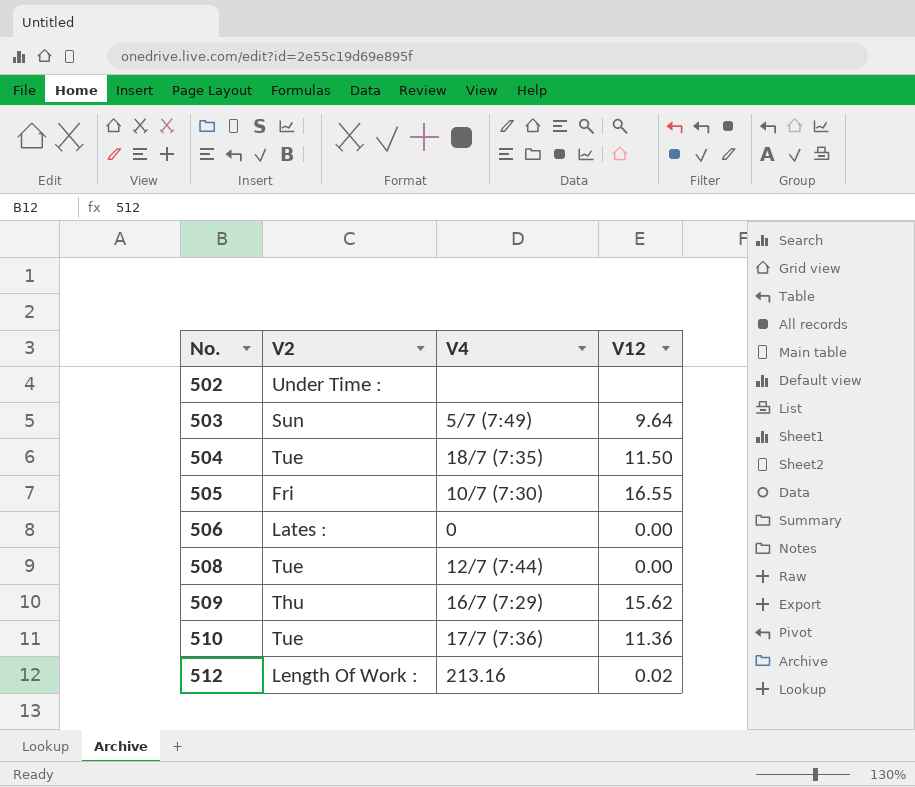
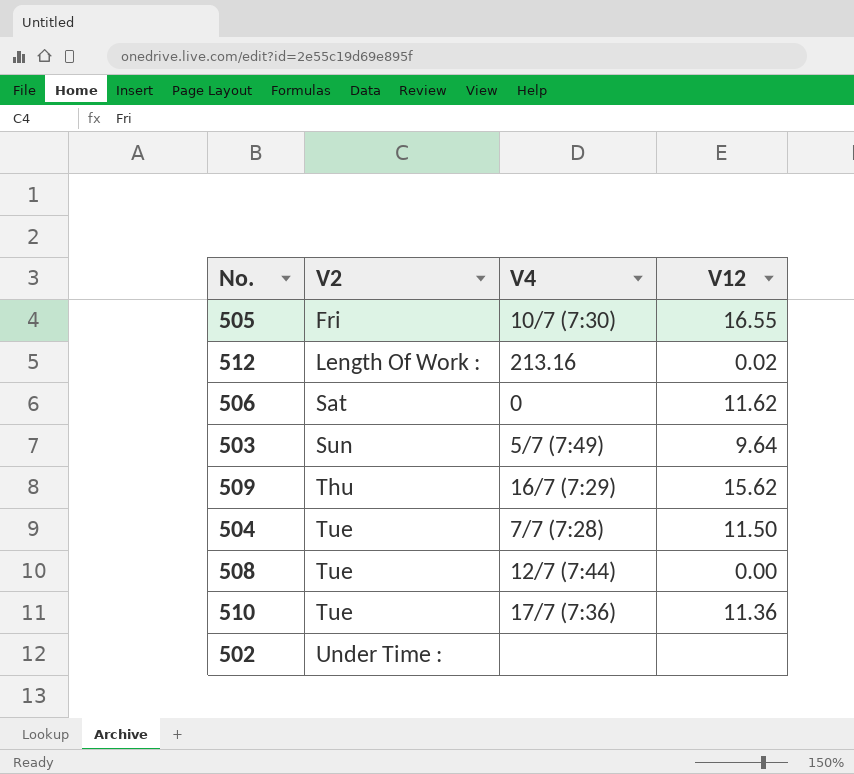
row order: No. ascending -> V2 ascending
506 | V2: Lates : -> Sat
506 | V12: 0.00 -> 11.62
504 | V4: 18/7 (7:35) -> 7/7 (7:28)

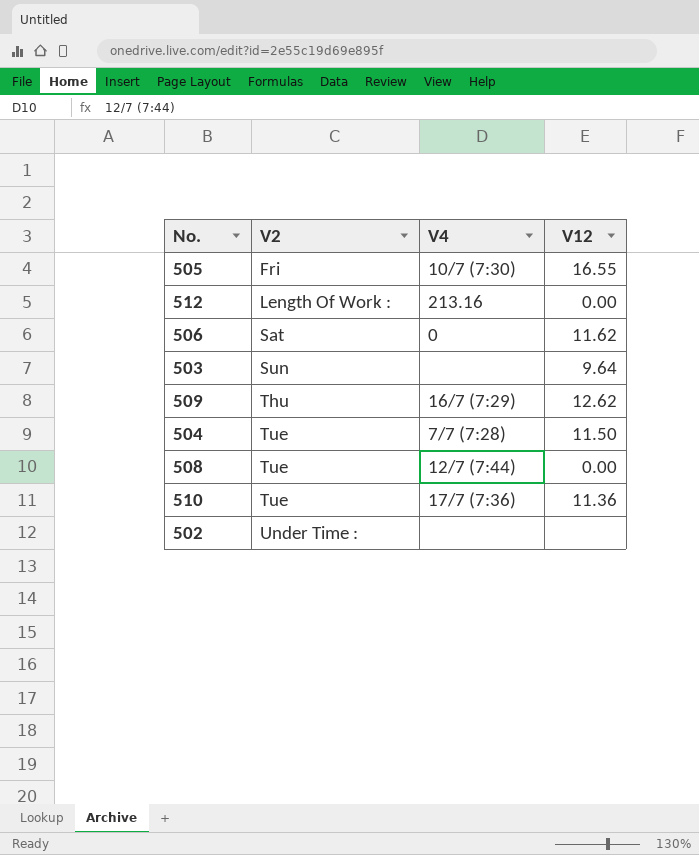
512 | V12: 0.02 -> 0.00
503 | V4: 5/7 (7:49) -> none
509 | V12: 15.62 -> 12.62

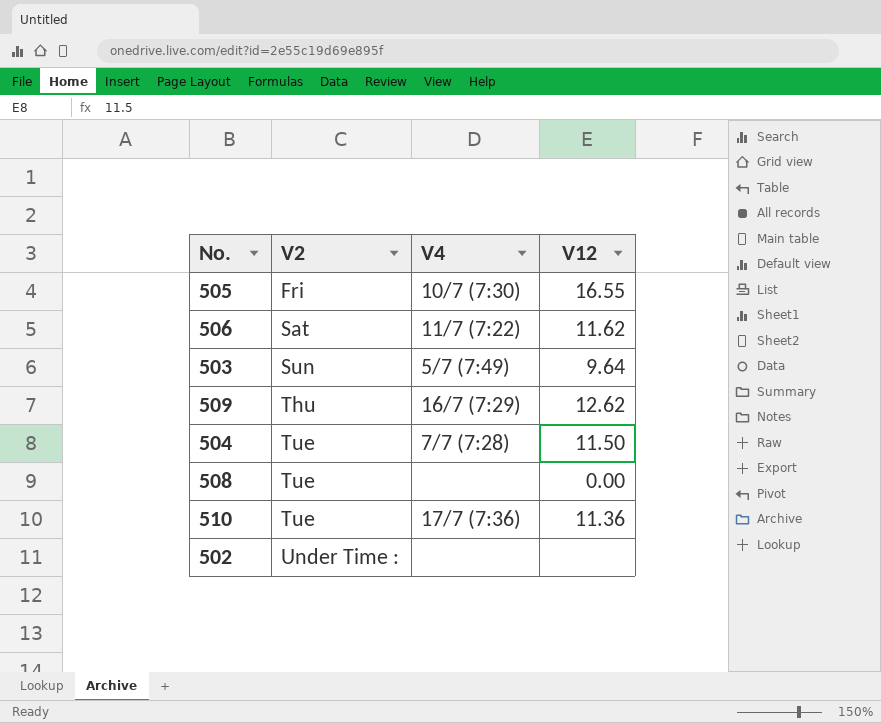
row 512: Length Of Work : | 213.16 | 0.00 -> none
506 | V4: 0 -> 11/7 (7:22)
503 | V4: none -> 5/7 (7:49)
508 | V4: 12/7 (7:44) -> none

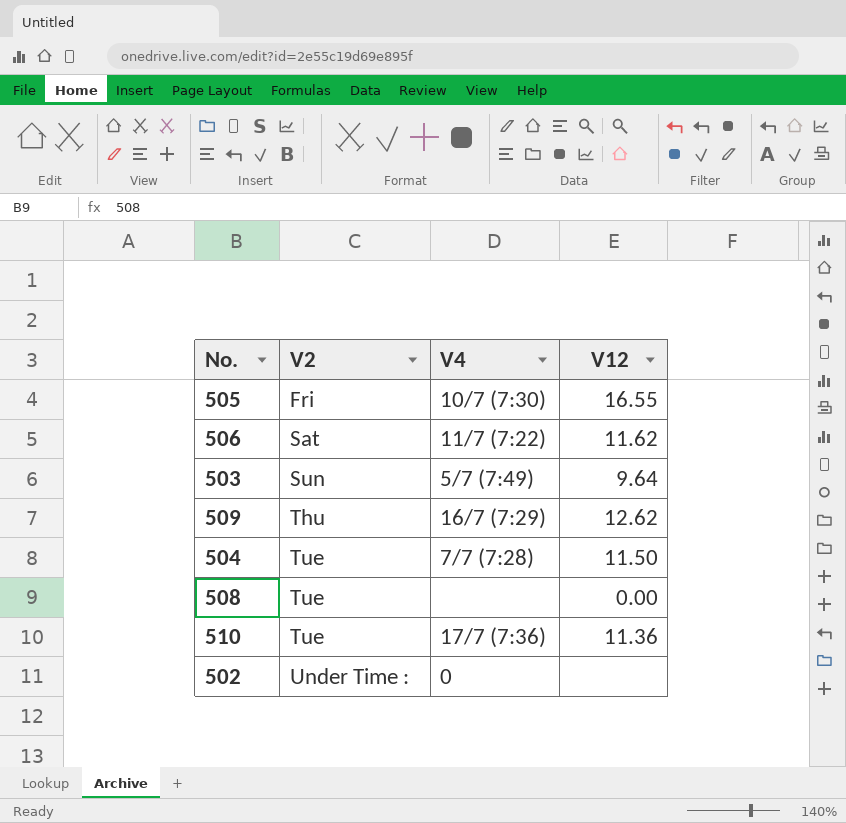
502 | V4: none -> 0

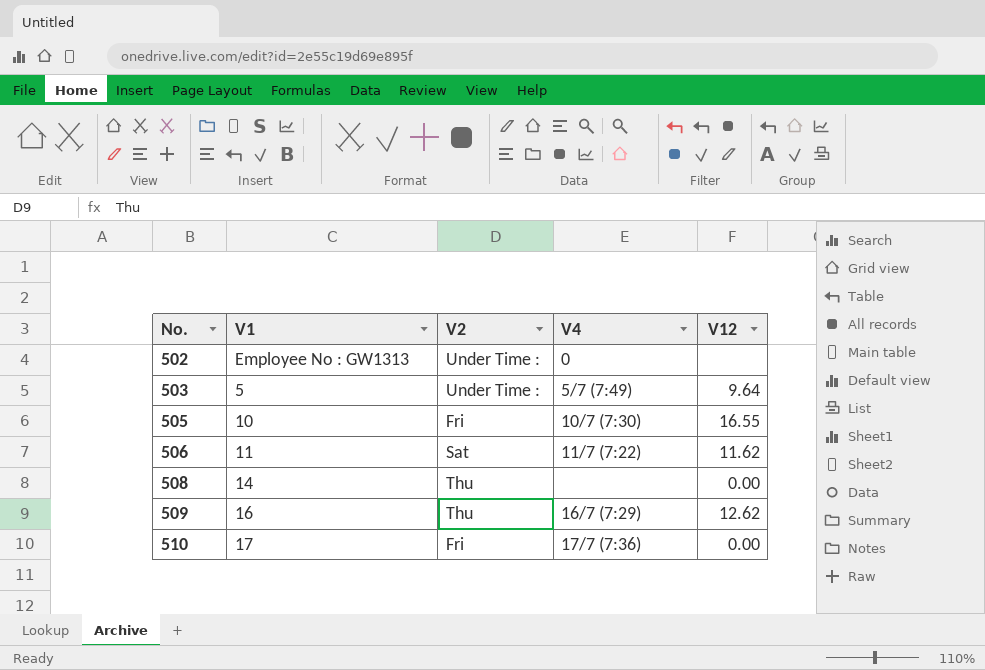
row order: V2 ascending -> No. ascending
column V1 | position: none -> 2
row 504: Tue | 7/7 (7:28) | 11.50 -> none
503 | V2: Sun -> Under Time :
508 | V2: Tue -> Thu
510 | V2: Tue -> Fri
510 | V12: 11.36 -> 0.00

